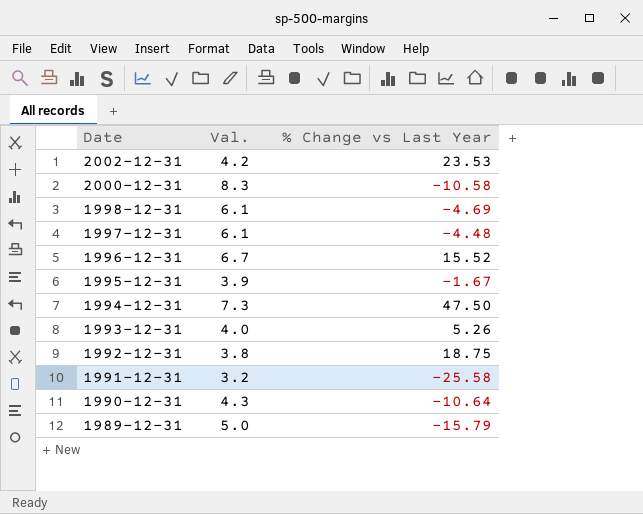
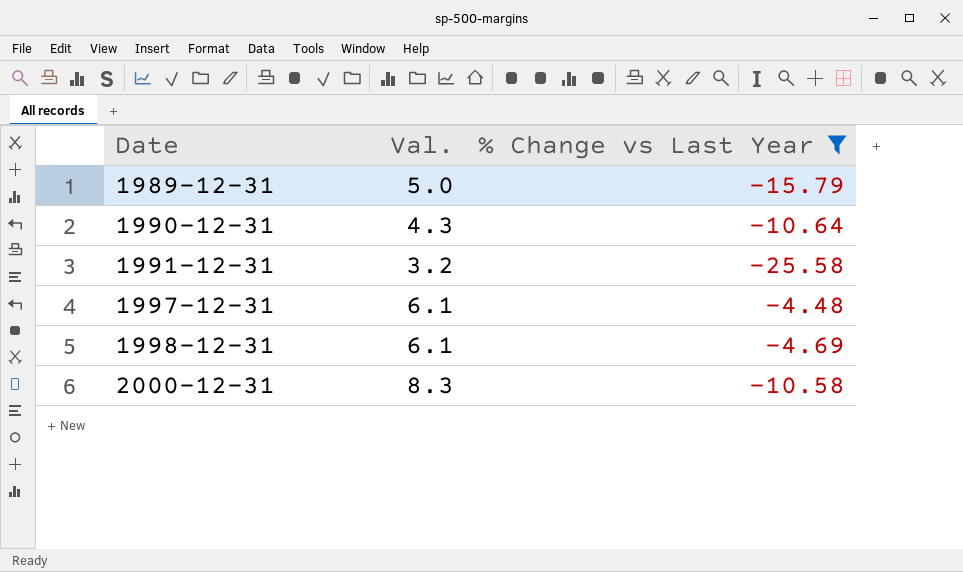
filter: none -> % Change vs Last Year <= -4.48
row order: Date descending -> Date ascending

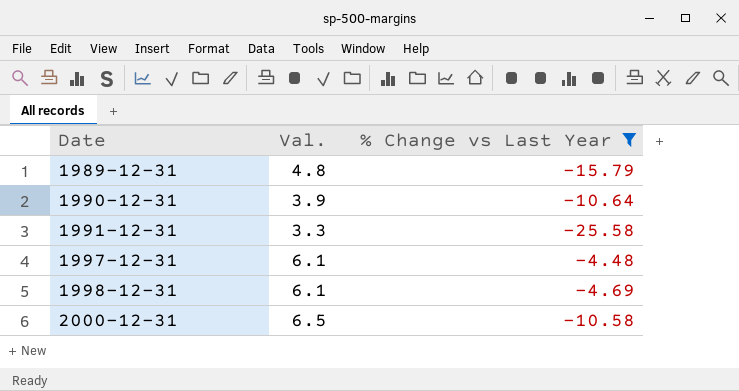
1989-12-31 | Val.: 5.0 -> 4.8
1990-12-31 | Val.: 4.3 -> 3.9
1991-12-31 | Val.: 3.2 -> 3.3
2000-12-31 | Val.: 8.3 -> 6.5

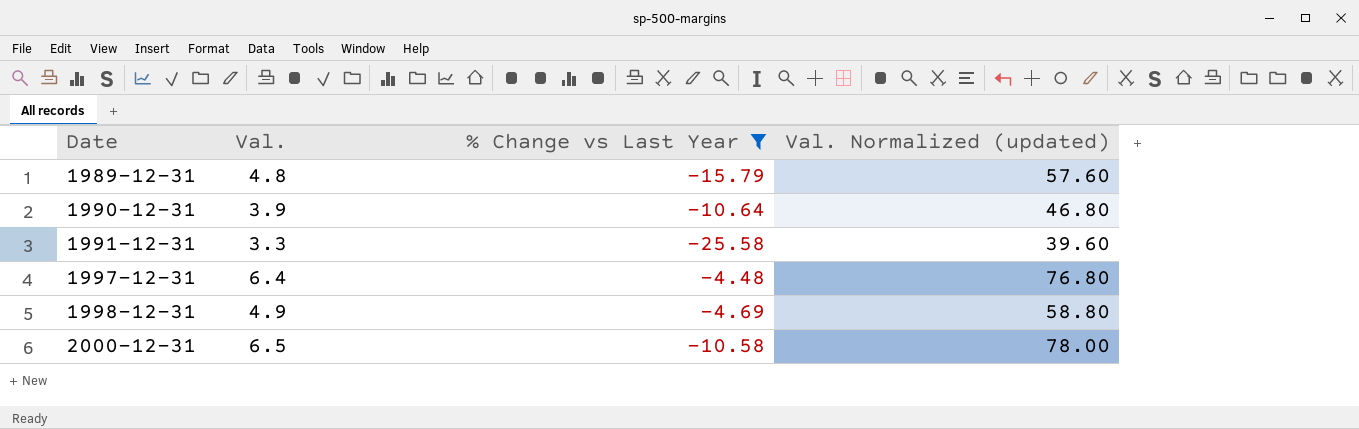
column Val. Normalized (updated) | formula: none -> [Val.] * 12
1997-12-31 | Val.: 6.1 -> 6.4
1998-12-31 | Val.: 6.1 -> 4.9

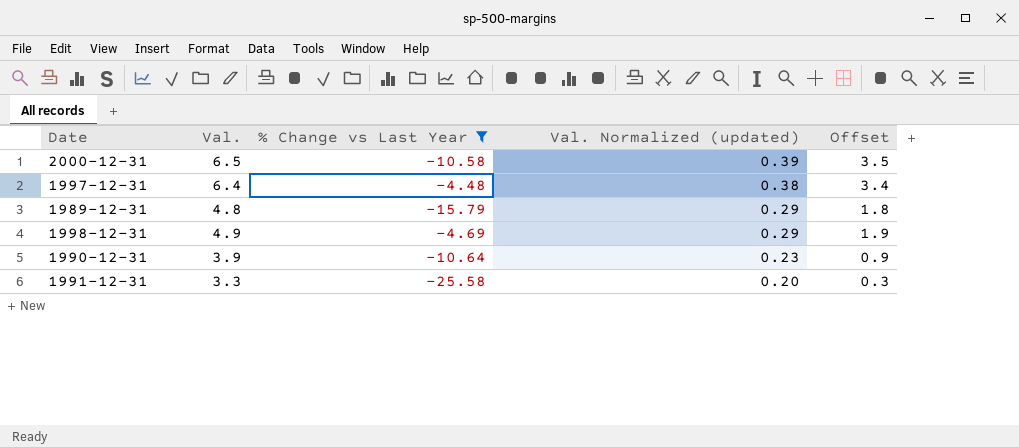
row order: Date ascending -> Val. Normalized (updated) descending
column Val. Normalized (updated) | formula: [Val.] * 12 -> [Val.] * 0.06
column Offset | formula: none -> [Val.] - 3

